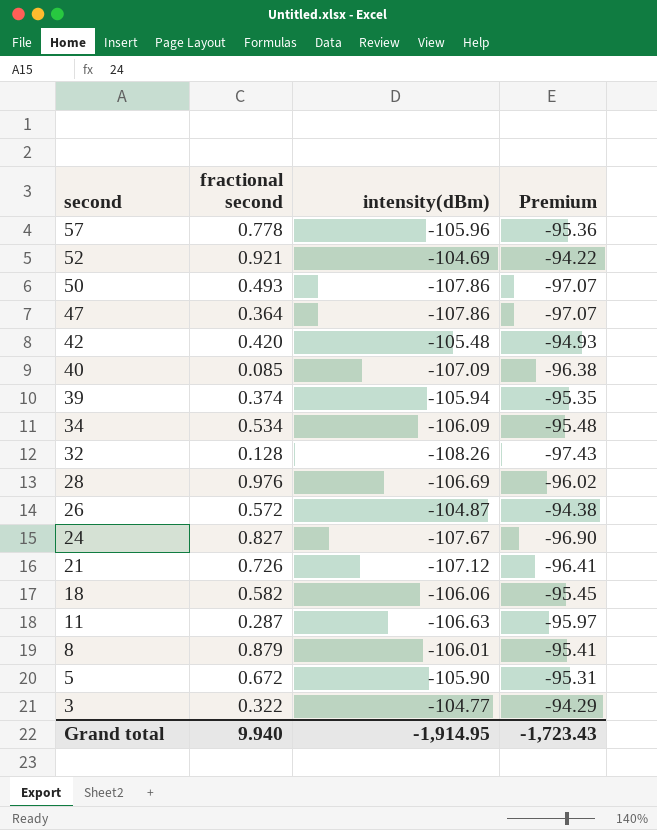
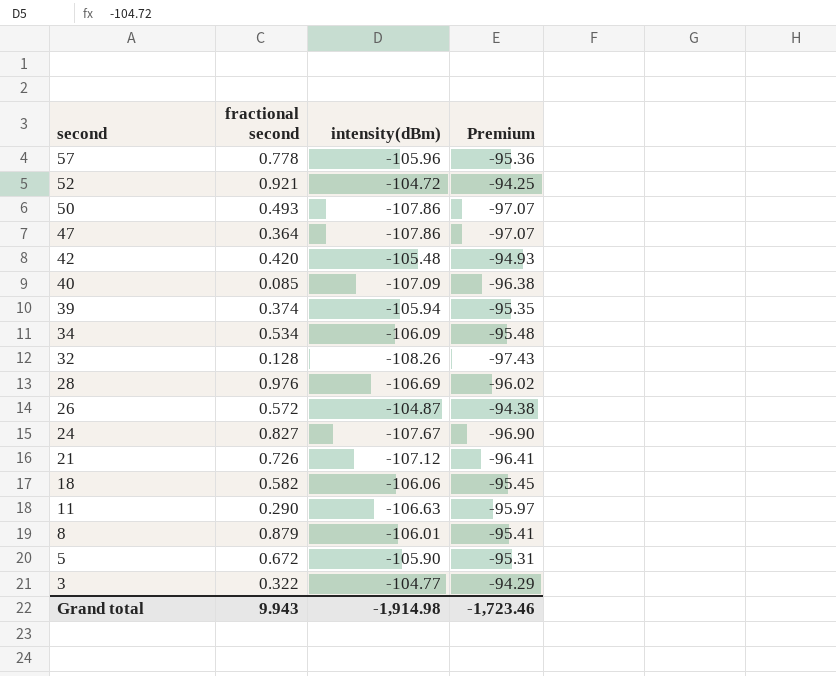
52 | intensity(dBm): -104.69 -> -104.72
52 | Premium: -94.22 -> -94.25
11 | fractional second: 0.287 -> 0.290
Grand total | fractional second: 9.940 -> 9.943
Grand total | intensity(dBm): -1,914.95 -> -1,914.98
Grand total | Premium: -1,723.43 -> -1,723.46

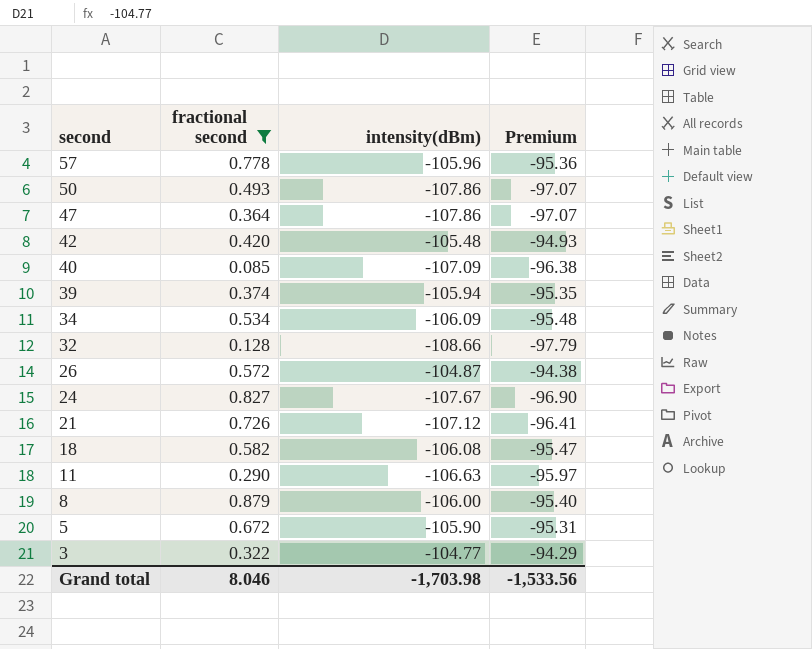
filter: none -> fractional second <= 0.879
32 | intensity(dBm): -108.26 -> -108.66
32 | Premium: -97.43 -> -97.79
18 | intensity(dBm): -106.06 -> -106.08
18 | Premium: -95.45 -> -95.47
8 | intensity(dBm): -106.01 -> -106.00
8 | Premium: -95.41 -> -95.40
Grand total | fractional second: 9.943 -> 8.046
Grand total | intensity(dBm): -1,914.98 -> -1,703.98
Grand total | Premium: -1,723.46 -> -1,533.56

